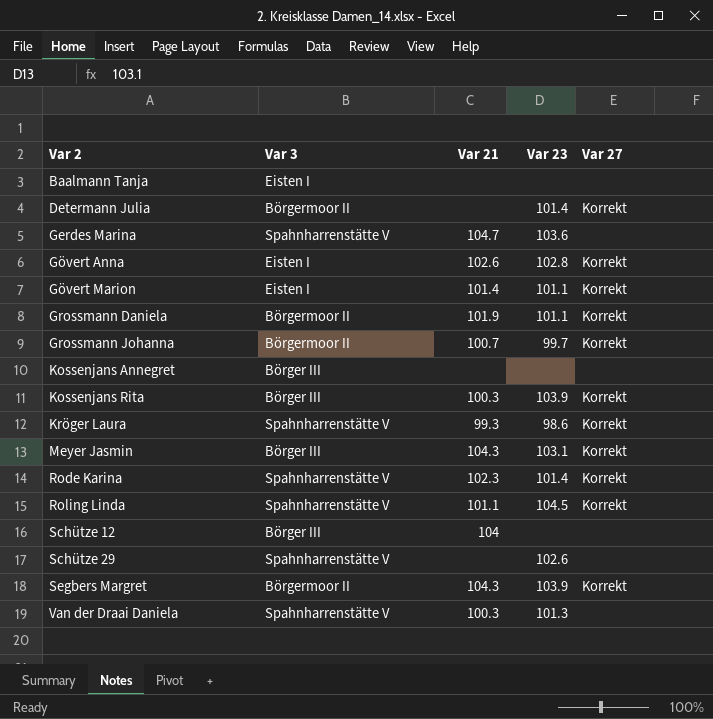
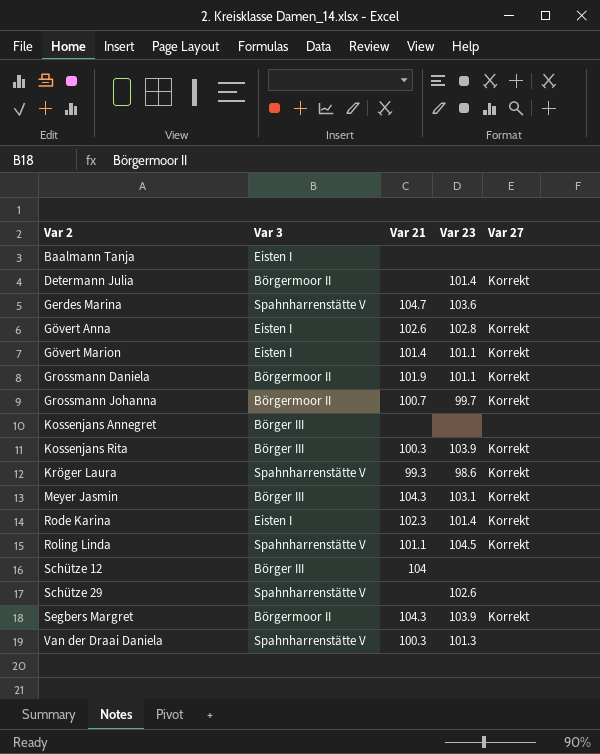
Rode Karina | Var 3: Spahnharrenstätte V -> Eisten I

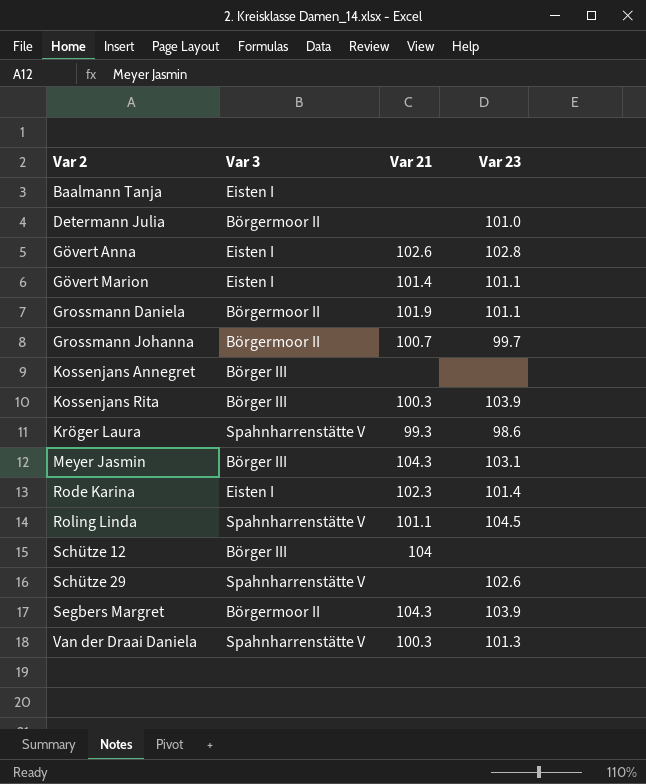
column Var 27 | position: 5 -> none
row Gerdes Marina: Spahnharrenstätte V | 104.7 | 103.6 | none -> none
Determann Julia | Var 23: 101.4 -> 101.0

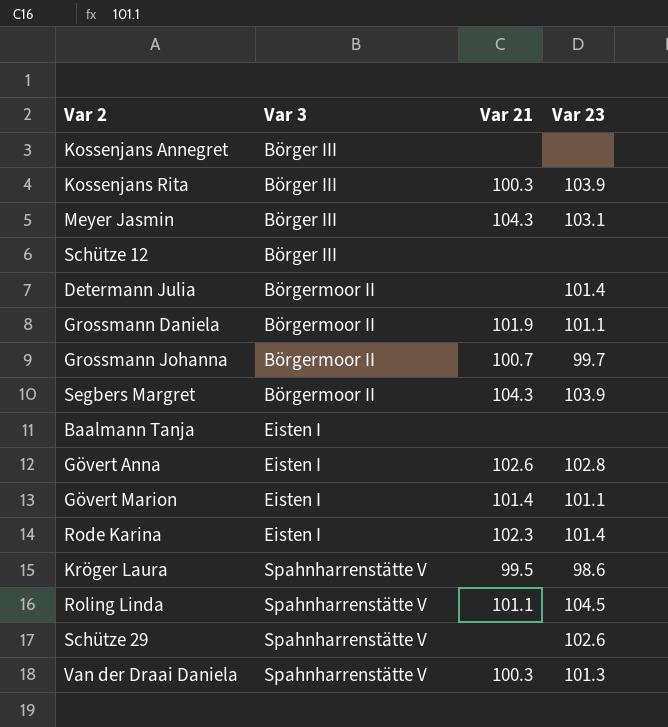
row order: Var 2 ascending -> Var 3 ascending
Schütze 12 | Var 21: 104 -> none
Determann Julia | Var 23: 101.0 -> 101.4
Kröger Laura | Var 21: 99.3 -> 99.5

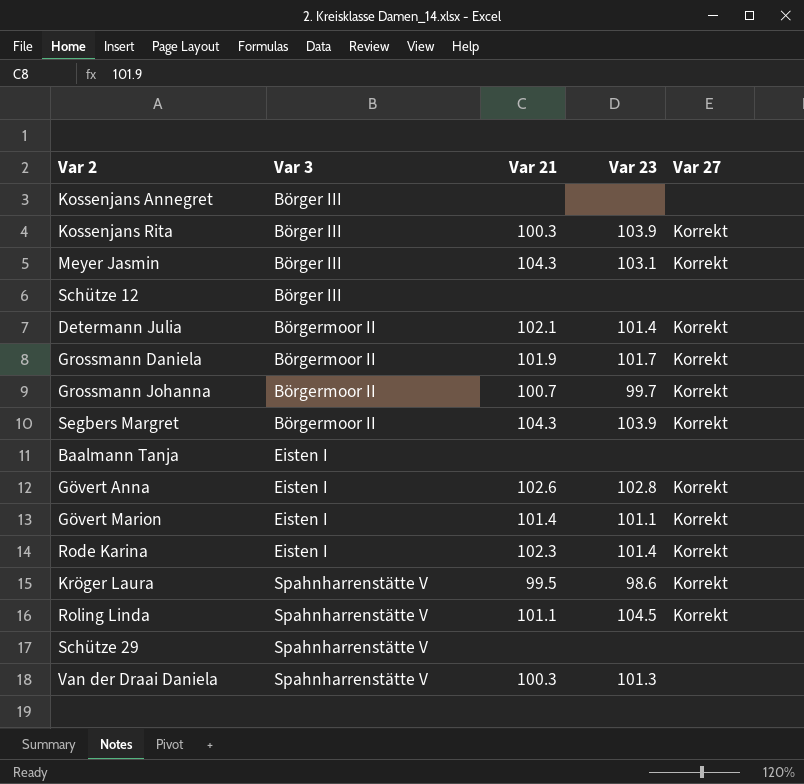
column Var 27 | position: none -> 5
Determann Julia | Var 21: none -> 102.1
Grossmann Daniela | Var 23: 101.1 -> 101.7
Schütze 29 | Var 23: 102.6 -> none

